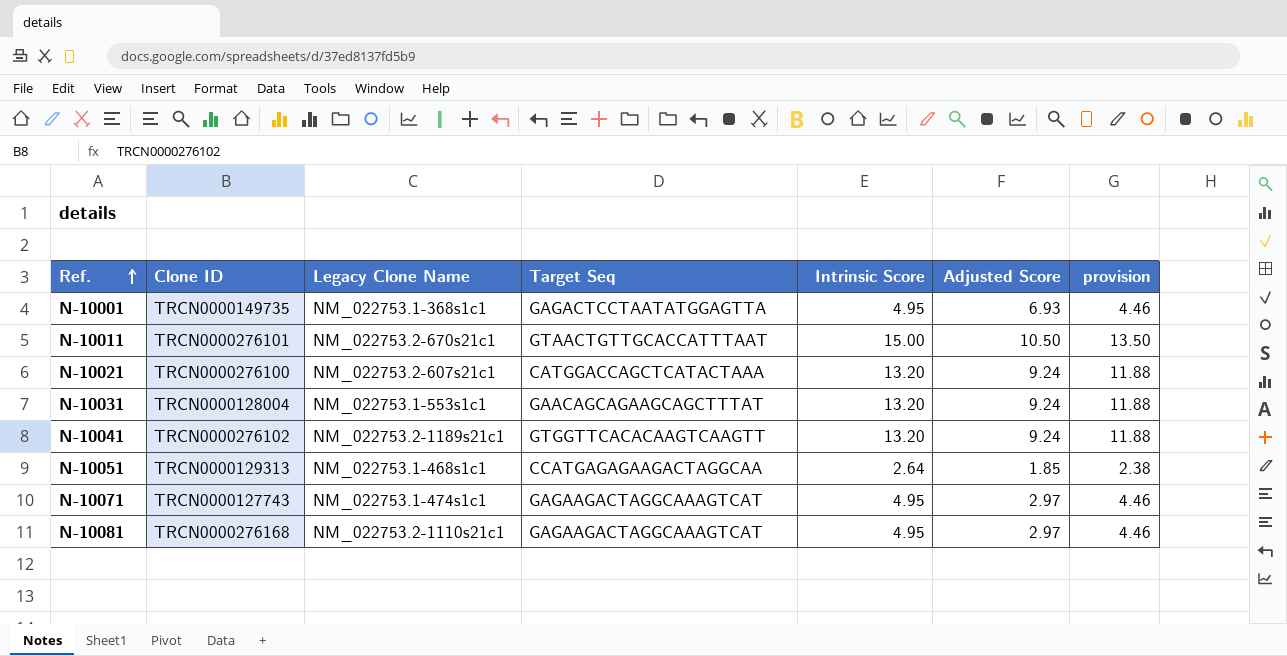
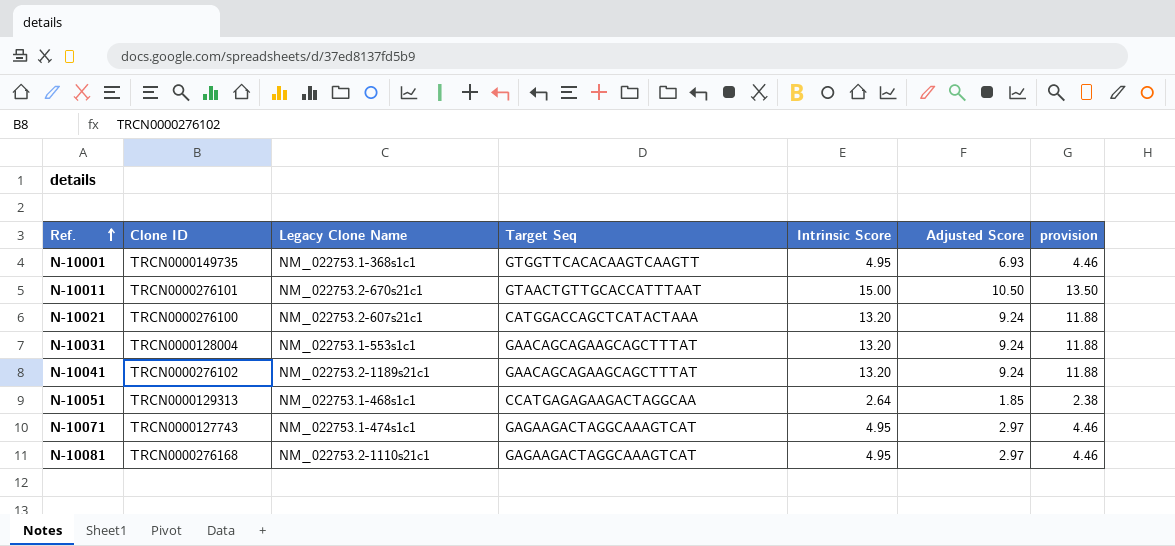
N-10001 | Target Seq: GAGACTCCTAATATGGAGTTA -> GTGGTTCACACAAGTCAAGTT
N-10041 | Target Seq: GTGGTTCACACAAGTCAAGTT -> GAACAGCAGAAGCAGCTTTAT

